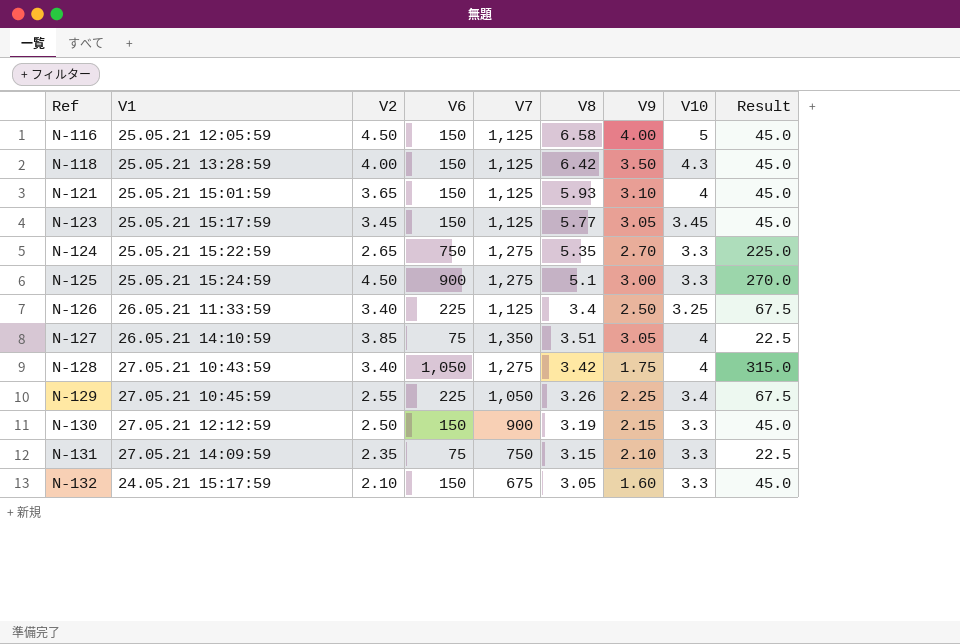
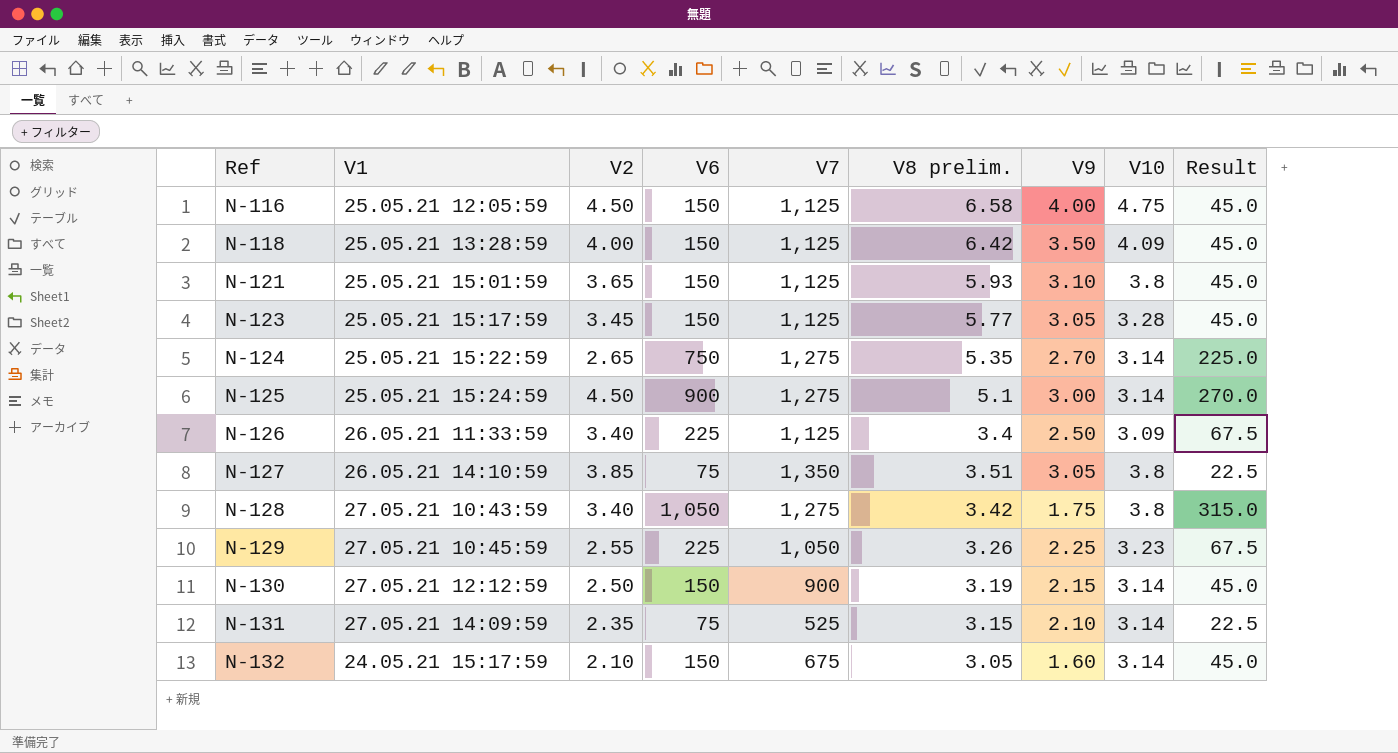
column name: V8 -> V8 prelim.
N-116 | V10: 5 -> 4.75
N-118 | V10: 4.3 -> 4.09
N-121 | V10: 4 -> 3.8
N-123 | V10: 3.45 -> 3.28
N-124 | V10: 3.3 -> 3.14
N-125 | V10: 3.3 -> 3.14
N-126 | V10: 3.25 -> 3.09
N-127 | V10: 4 -> 3.8
N-128 | V10: 4 -> 3.8
N-129 | V10: 3.4 -> 3.23
N-130 | V10: 3.3 -> 3.14
N-131 | V7: 750 -> 525
N-131 | V10: 3.3 -> 3.14
N-132 | V10: 3.3 -> 3.14

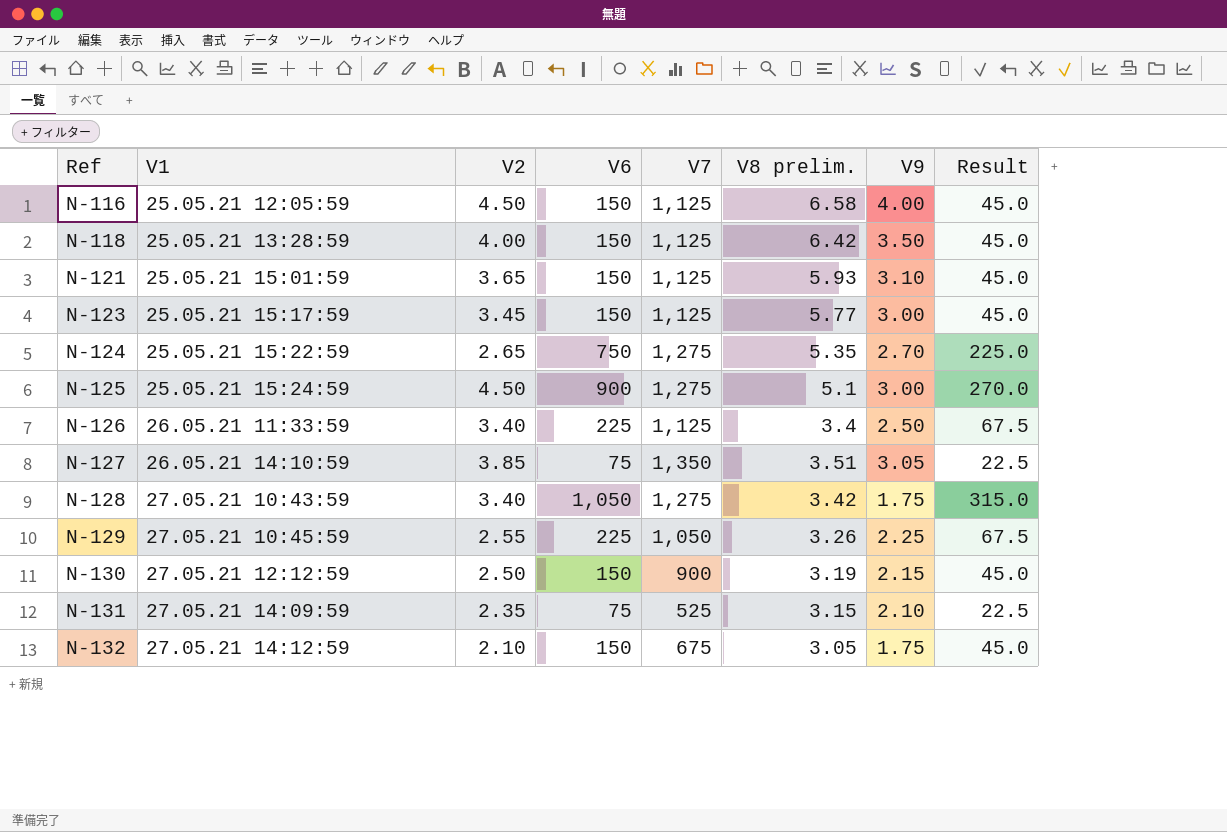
column V10 | position: 8 -> none
N-123 | V9: 3.05 -> 3.00
N-132 | V1: 24.05.21 15:17:59 -> 27.05.21 14:12:59
N-132 | V9: 1.60 -> 1.75

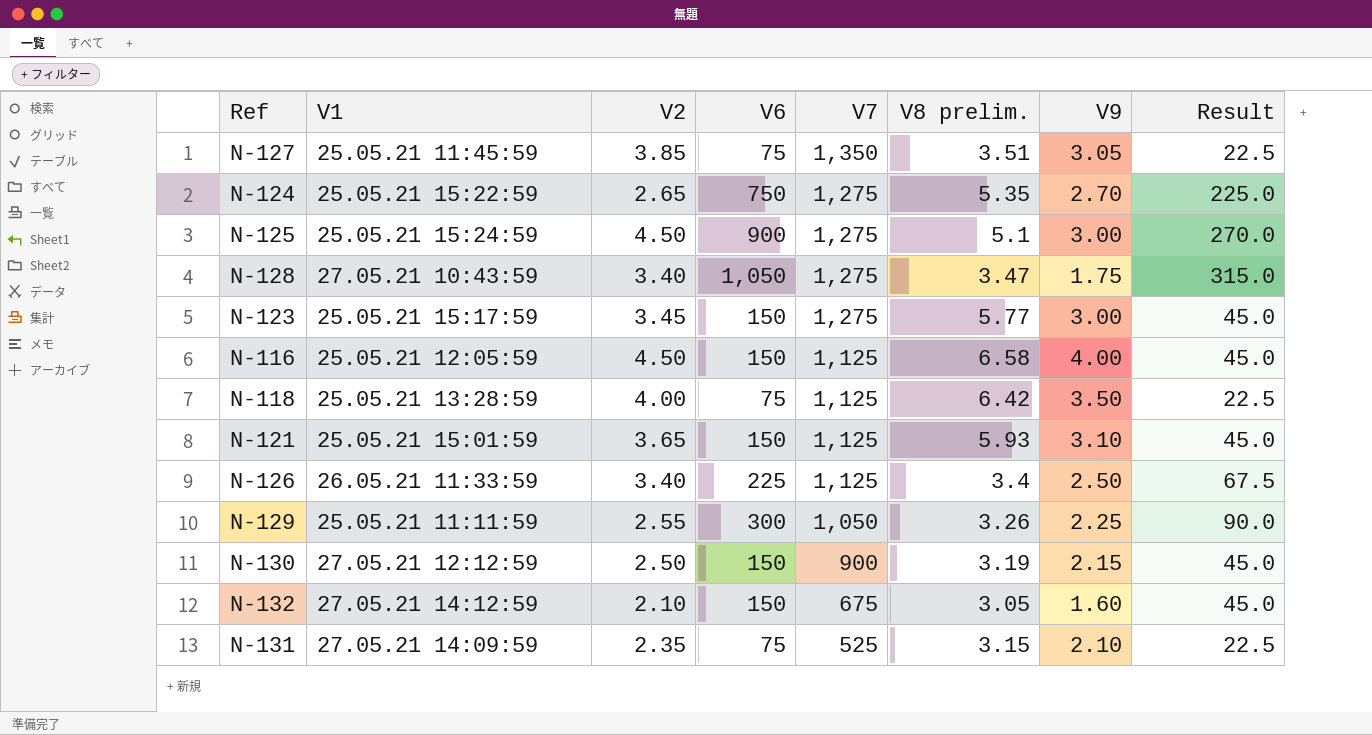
row order: Ref ascending -> V7 descending
N-127 | V1: 26.05.21 14:10:59 -> 25.05.21 11:45:59
N-128 | V8 prelim.: 3.42 -> 3.47
N-123 | V7: 1,125 -> 1,275
N-118 | V6: 150 -> 75
N-118 | Result: 45.0 -> 22.5
N-129 | V1: 27.05.21 10:45:59 -> 25.05.21 11:11:59
N-129 | V6: 225 -> 300
N-129 | Result: 67.5 -> 90.0
N-132 | V9: 1.75 -> 1.60

